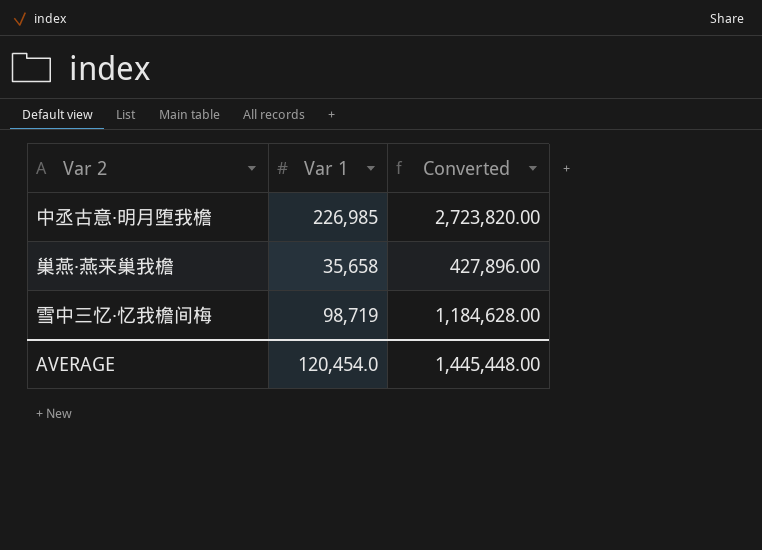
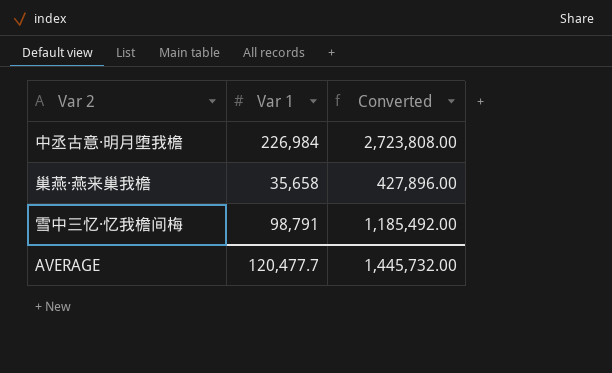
中丞古意·明月堕我檐 | Var 1: 226,985 -> 226,984
中丞古意·明月堕我檐 | Converted: 2,723,820.00 -> 2,723,808.00
雪中三忆·忆我檐间梅 | Var 1: 98,719 -> 98,791
雪中三忆·忆我檐间梅 | Converted: 1,184,628.00 -> 1,185,492.00
AVERAGE | Var 1: 120,454.0 -> 120,477.7
AVERAGE | Converted: 1,445,448.00 -> 1,445,732.00

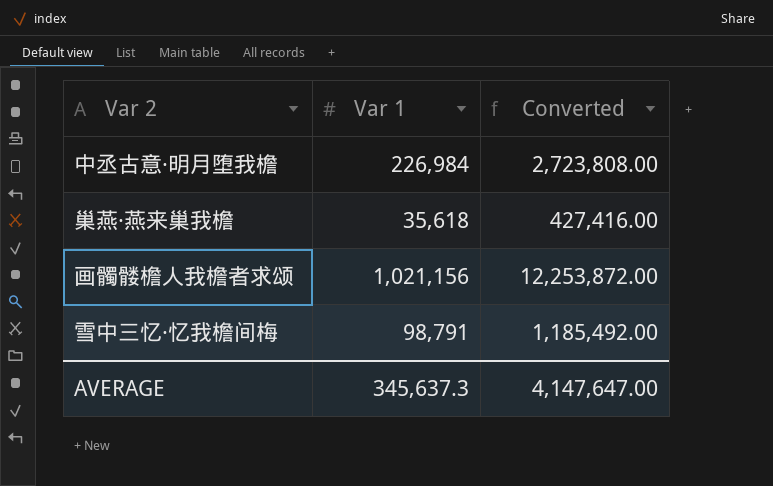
巢燕·燕来巢我檐 | Var 1: 35,658 -> 35,618
巢燕·燕来巢我檐 | Converted: 427,896.00 -> 427,416.00
row 画髑髅檐人我檐者求颂: none -> 1,021,156 | 12,253,872.00
AVERAGE | Var 1: 120,477.7 -> 345,637.3
AVERAGE | Converted: 1,445,732.00 -> 4,147,647.00

